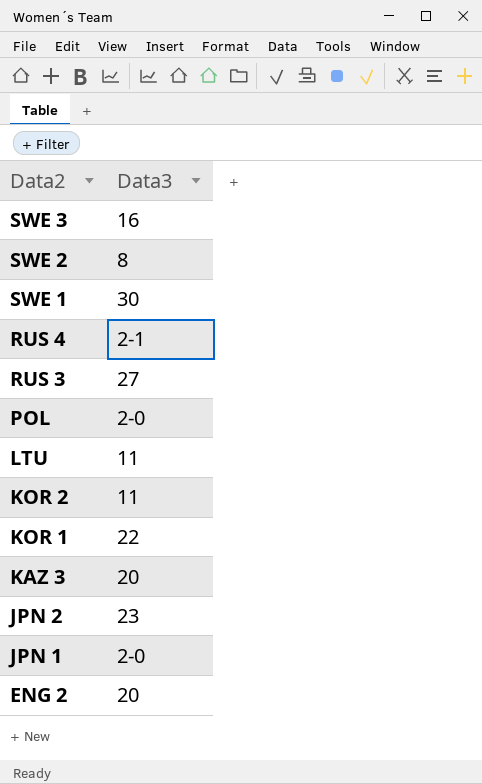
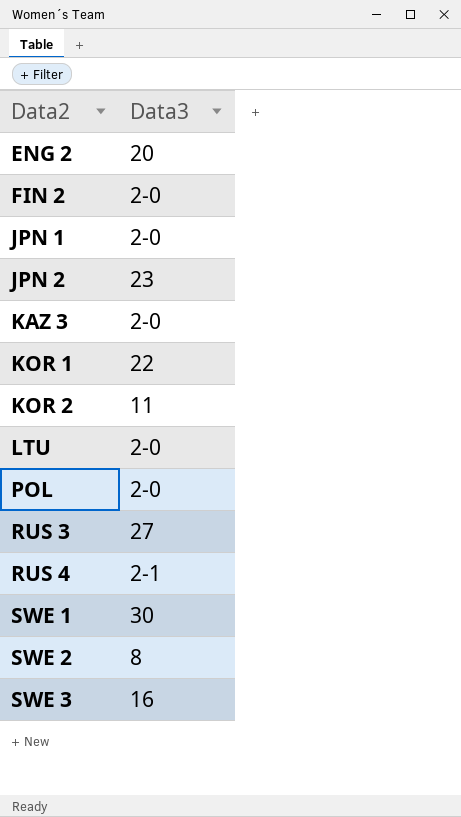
row order: Data2 descending -> Data2 ascending
row FIN 2: none -> 2-0
KAZ 3 | Data3: 20 -> 2-0
LTU | Data3: 11 -> 2-0

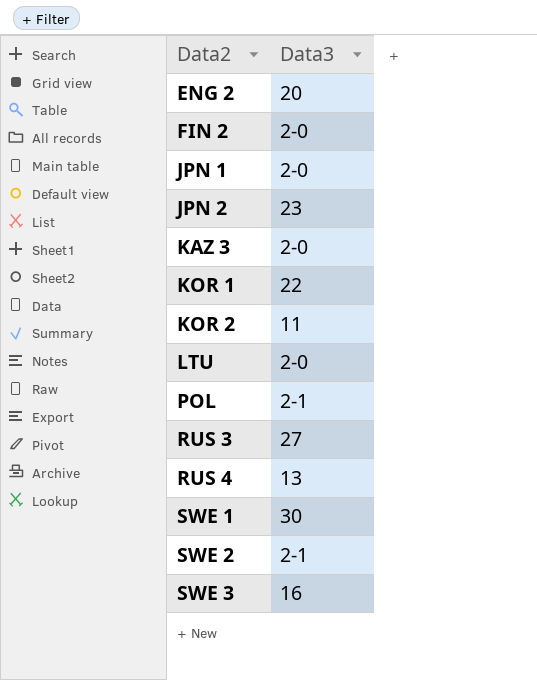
POL | Data3: 2-0 -> 2-1
RUS 4 | Data3: 2-1 -> 13
SWE 2 | Data3: 8 -> 2-1

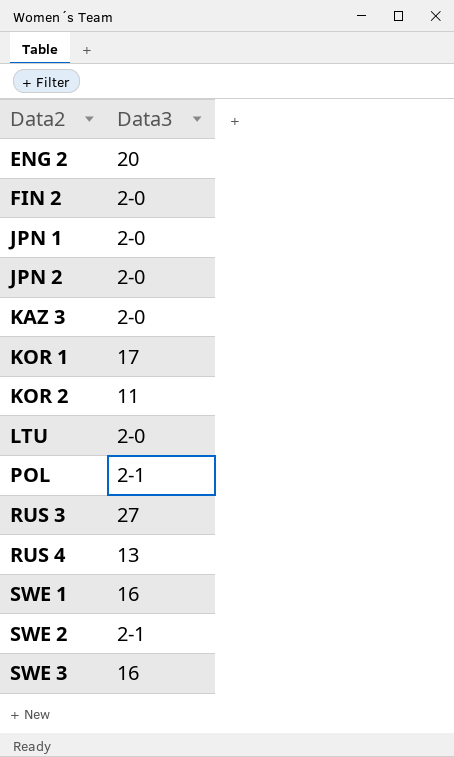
JPN 2 | Data3: 23 -> 2-0
KOR 1 | Data3: 22 -> 17
SWE 1 | Data3: 30 -> 16

